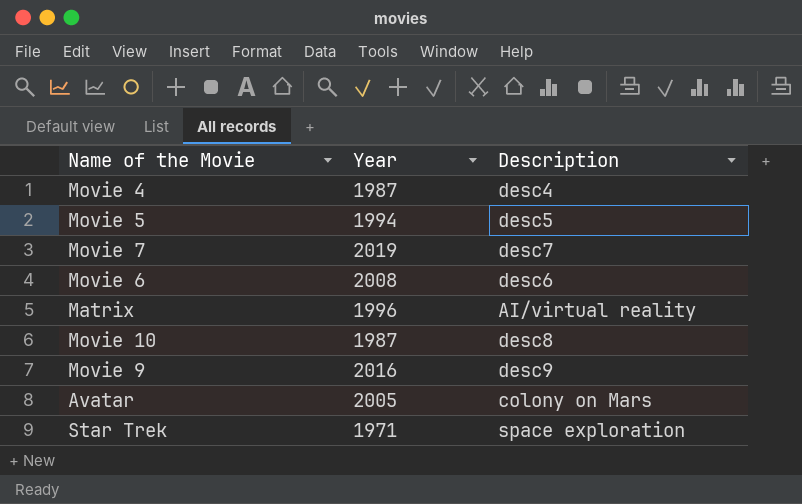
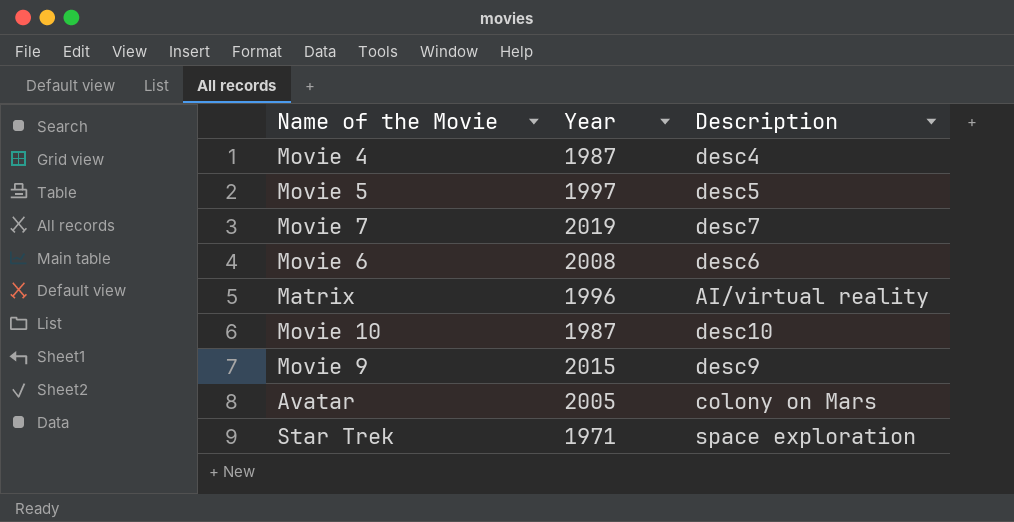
Movie 5 | Year: 1994 -> 1997
Movie 10 | Description: desc8 -> desc10
Movie 9 | Year: 2016 -> 2015

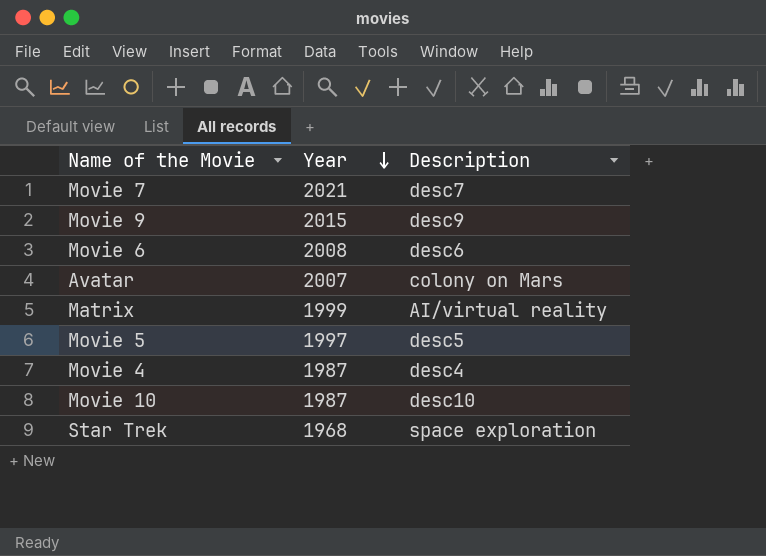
row order: none -> Year descending
Movie 7 | Year: 2019 -> 2021
Avatar | Year: 2005 -> 2007
Matrix | Year: 1996 -> 1999
Star Trek | Year: 1971 -> 1968

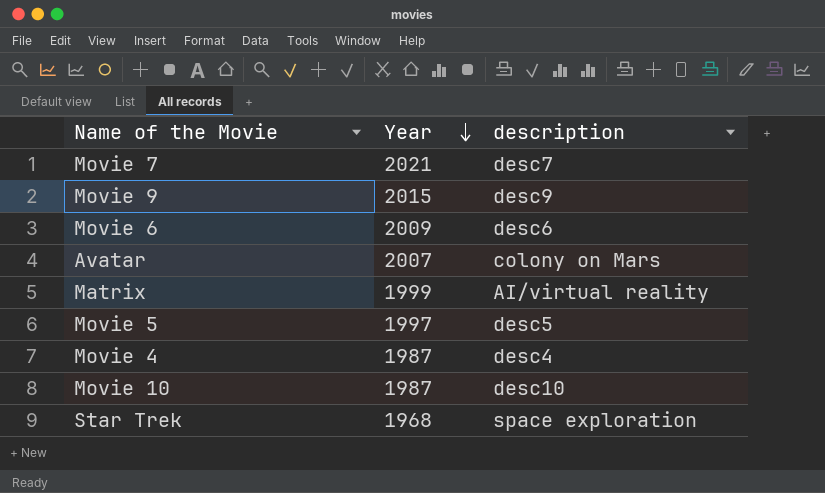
column name: Description -> description
Movie 6 | Year: 2008 -> 2009

